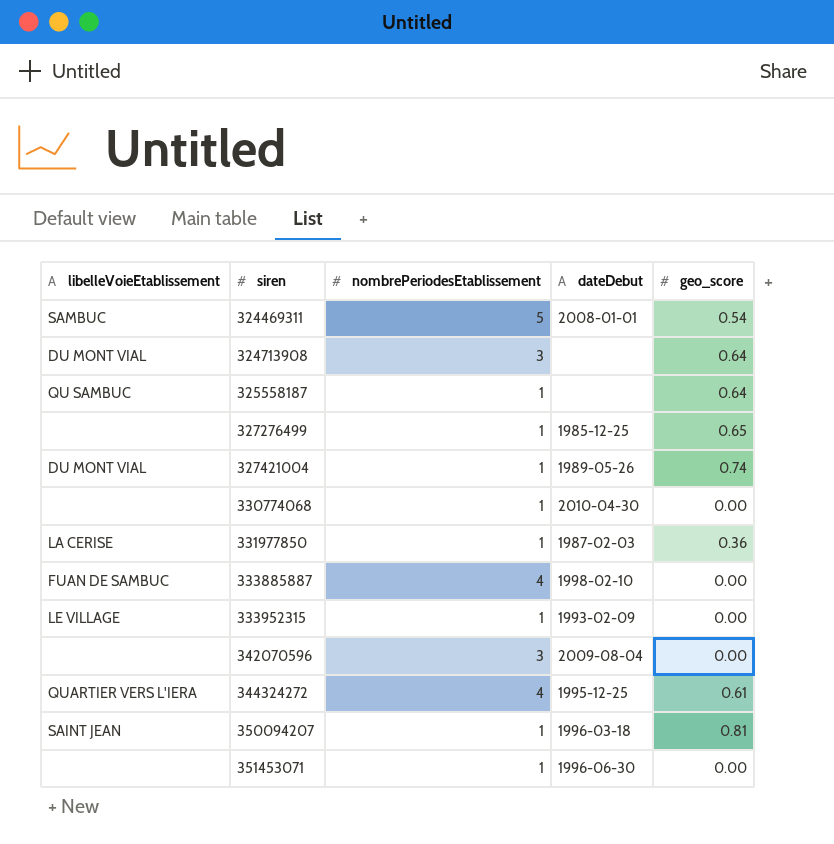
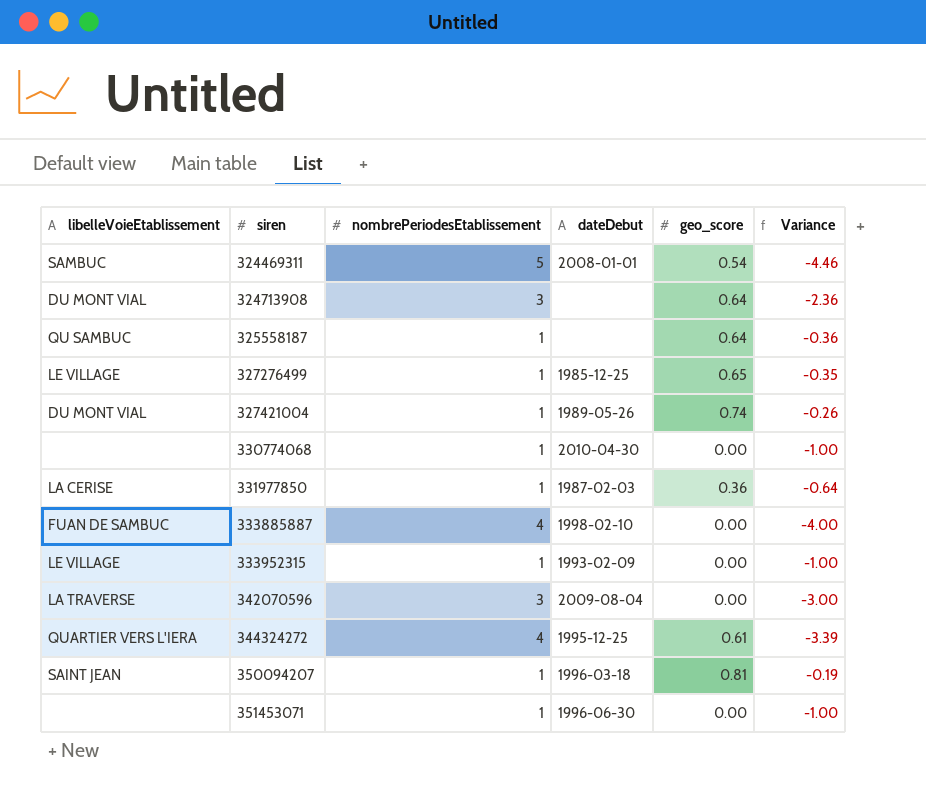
column Variance | formula: none -> [geo_score] - [nombrePeriodesEtablissement]
327276499 | libelleVoieEtablissement: none -> LE VILLAGE
342070596 | libelleVoieEtablissement: none -> LA TRAVERSE

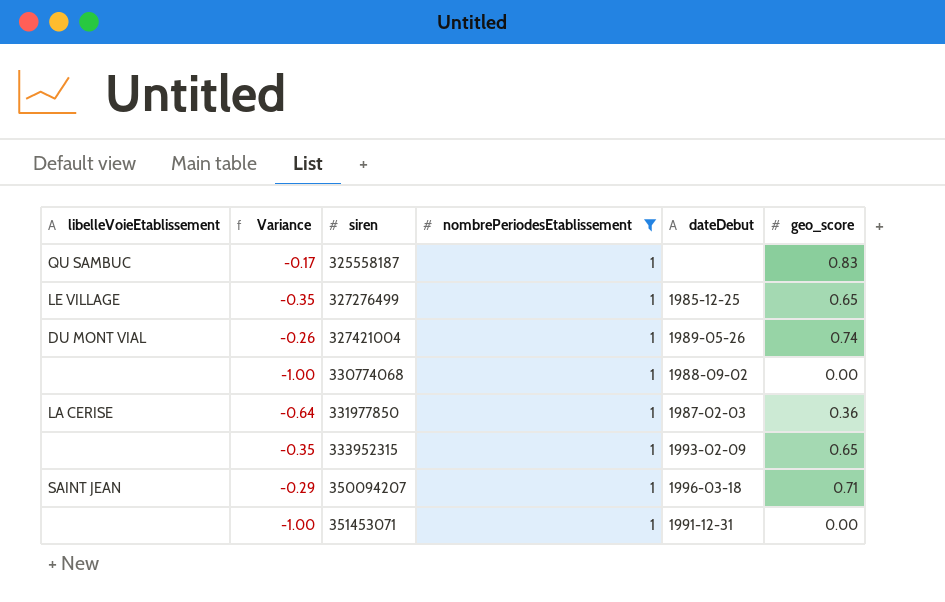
filter: none -> nombrePeriodesEtablissement = 1
column Variance | position: 6 -> 2
325558187 | Variance: -0.36 -> -0.17
325558187 | geo_score: 0.64 -> 0.83
330774068 | dateDebut: 2010-04-30 -> 1988-09-02
333952315 | libelleVoieEtablissement: LE VILLAGE -> none
333952315 | Variance: -1.00 -> -0.35
333952315 | geo_score: 0.00 -> 0.65
350094207 | Variance: -0.19 -> -0.29
350094207 | geo_score: 0.81 -> 0.71
351453071 | dateDebut: 1996-06-30 -> 1991-12-31

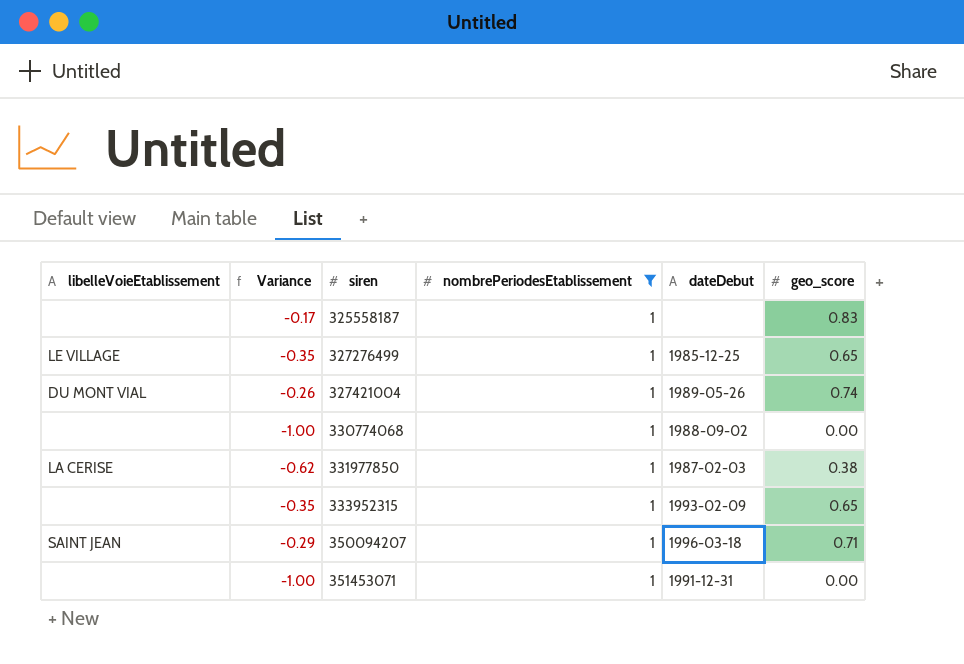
325558187 | libelleVoieEtablissement: QU SAMBUC -> none
331977850 | Variance: -0.64 -> -0.62
331977850 | geo_score: 0.36 -> 0.38

